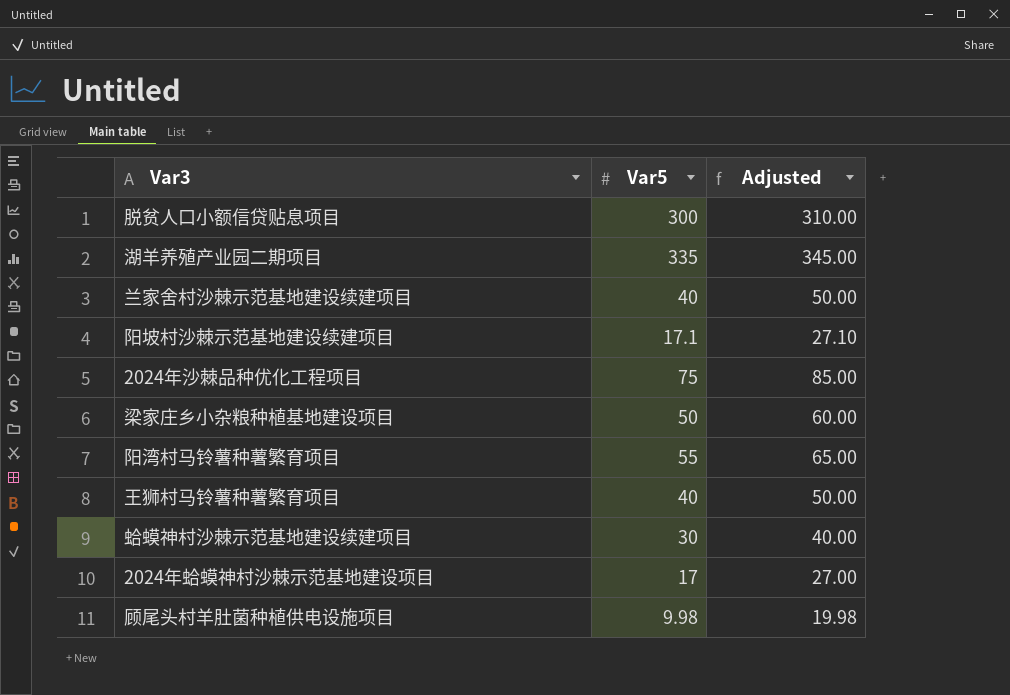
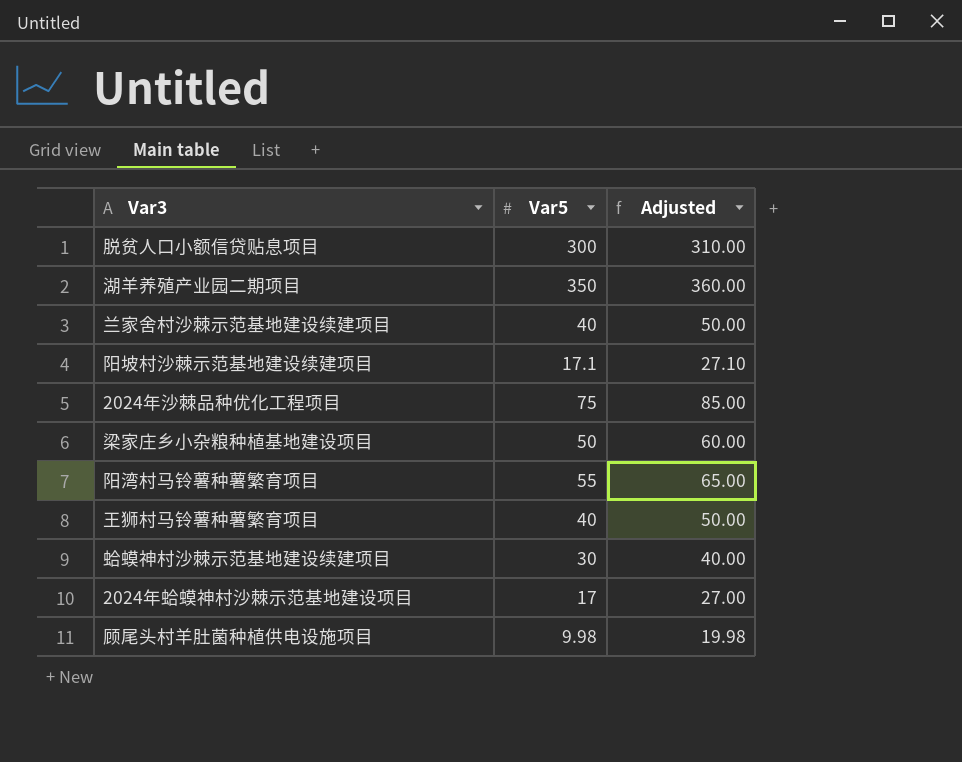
湖羊养殖产业园二期项目 | Var5: 335 -> 350
湖羊养殖产业园二期项目 | Adjusted: 345.00 -> 360.00

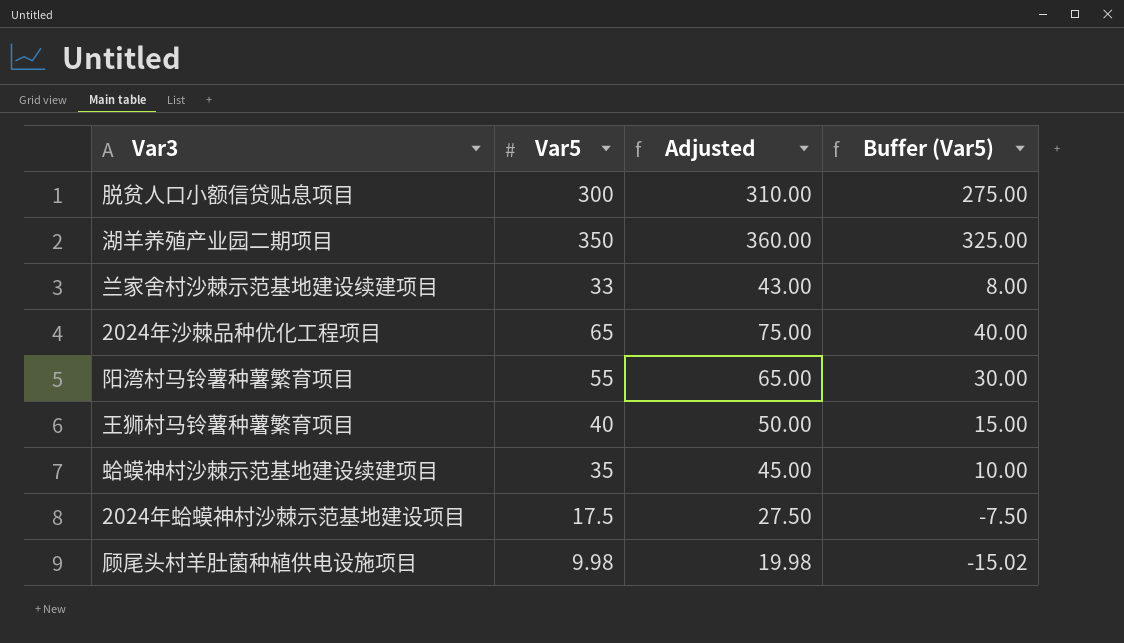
column Buffer (Var5) | formula: none -> [Var5] - 25
row 阳坡村沙棘示范基地建设续建项目: 17.1 | 27.10 -> none
row 梁家庄乡小杂粮种植基地建设项目: 50 | 60.00 -> none
兰家舍村沙棘示范基地建设续建项目 | Var5: 40 -> 33
兰家舍村沙棘示范基地建设续建项目 | Adjusted: 50.00 -> 43.00
2024年沙棘品种优化工程项目 | Var5: 75 -> 65
2024年沙棘品种优化工程项目 | Adjusted: 85.00 -> 75.00
蛤蟆神村沙棘示范基地建设续建项目 | Var5: 30 -> 35
蛤蟆神村沙棘示范基地建设续建项目 | Adjusted: 40.00 -> 45.00
2024年蛤蟆神村沙棘示范基地建设项目 | Var5: 17 -> 17.5
2024年蛤蟆神村沙棘示范基地建设项目 | Adjusted: 27.00 -> 27.50

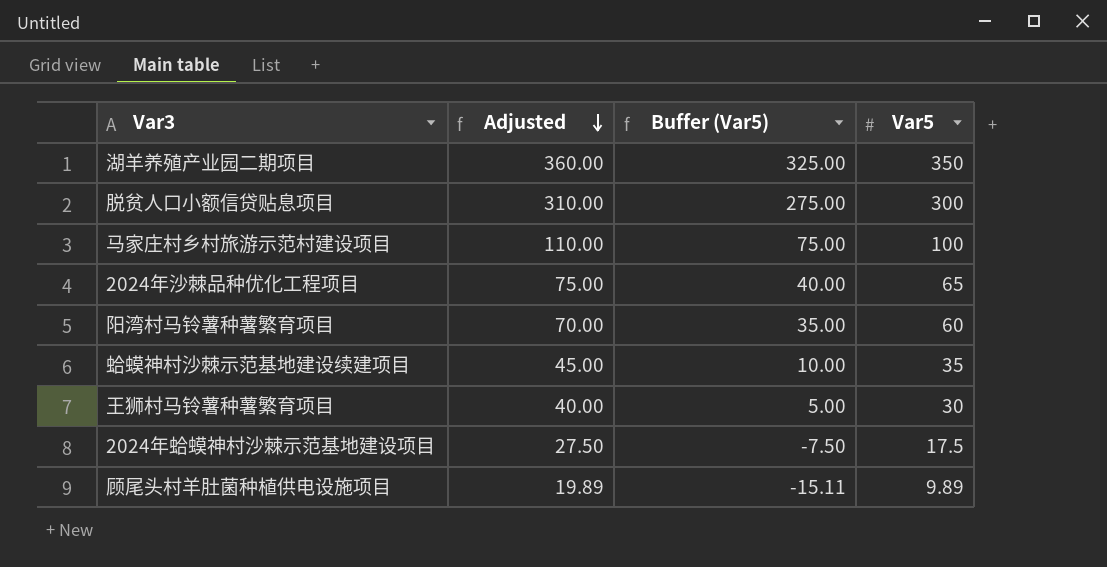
row order: none -> Adjusted descending
column Var5 | position: 2 -> 4
row 兰家舍村沙棘示范基地建设续建项目: 33 | 43.00 | 8.00 -> none
row 马家庄村乡村旅游示范村建设项目: none -> 110.00 | 75.00 | 100
阳湾村马铃薯种薯繁育项目 | Adjusted: 65.00 -> 70.00
阳湾村马铃薯种薯繁育项目 | Buffer (Var5): 30.00 -> 35.00
阳湾村马铃薯种薯繁育项目 | Var5: 55 -> 60
王狮村马铃薯种薯繁育项目 | Adjusted: 50.00 -> 40.00
王狮村马铃薯种薯繁育项目 | Buffer (Var5): 15.00 -> 5.00
王狮村马铃薯种薯繁育项目 | Var5: 40 -> 30
顾尾头村羊肚菌种植供电设施项目 | Adjusted: 19.98 -> 19.89
顾尾头村羊肚菌种植供电设施项目 | Buffer (Var5): -15.02 -> -15.11
顾尾头村羊肚菌种植供电设施项目 | Var5: 9.98 -> 9.89

